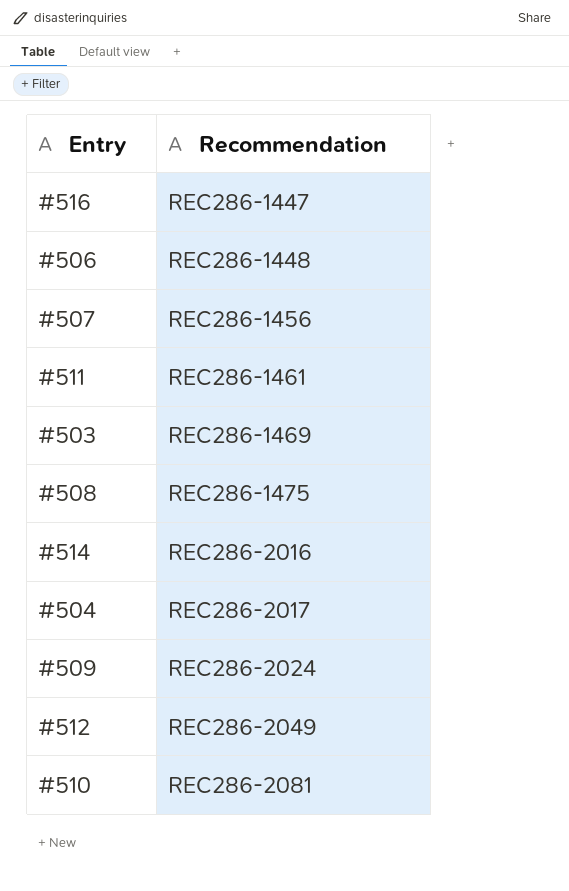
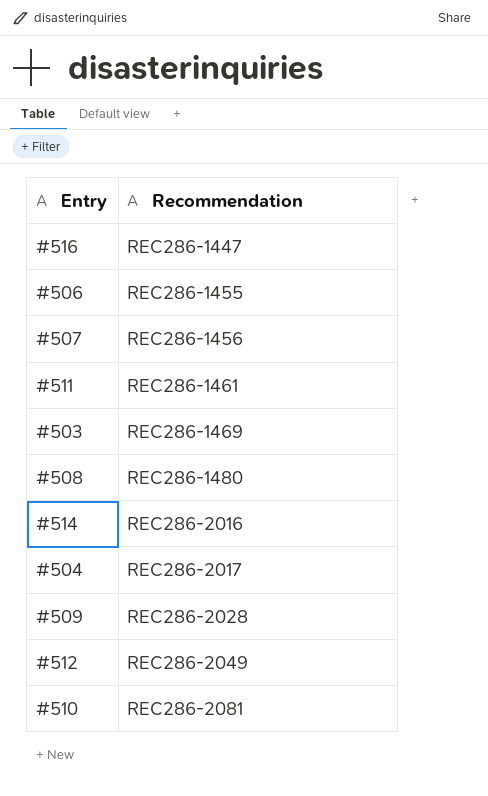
#506 | Recommendation: REC286-1448 -> REC286-1455
#508 | Recommendation: REC286-1475 -> REC286-1480
#509 | Recommendation: REC286-2024 -> REC286-2028

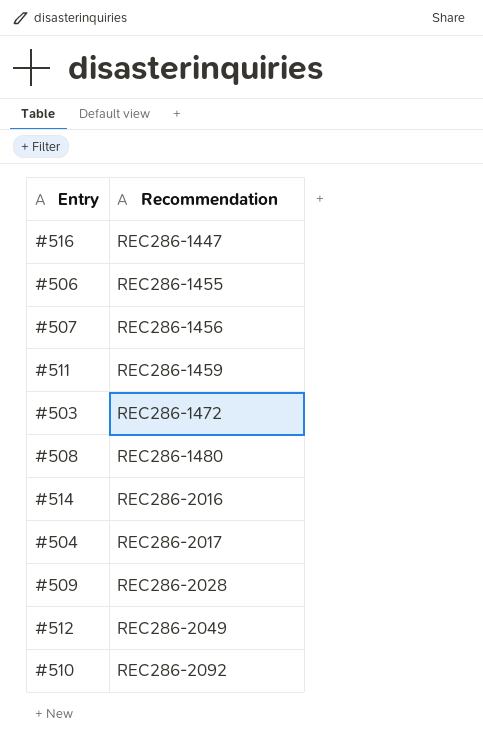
#511 | Recommendation: REC286-1461 -> REC286-1459
#503 | Recommendation: REC286-1469 -> REC286-1472
#510 | Recommendation: REC286-2081 -> REC286-2092

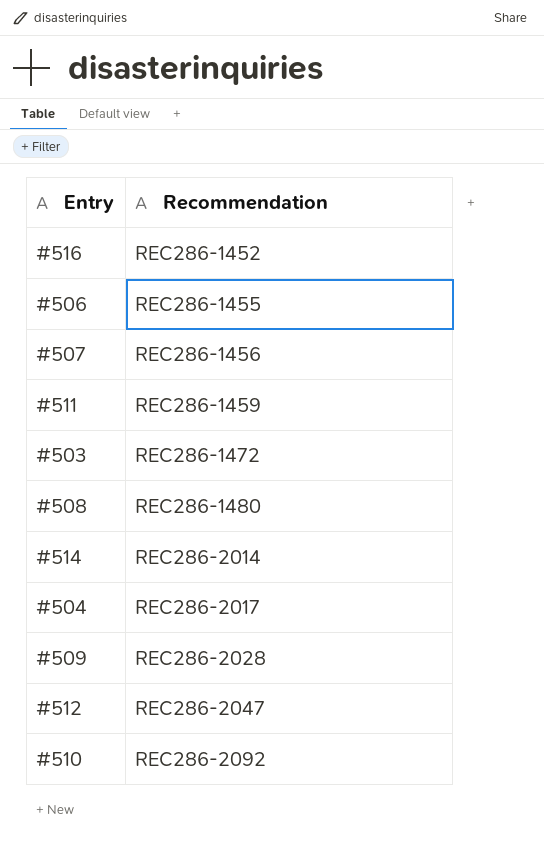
#516 | Recommendation: REC286-1447 -> REC286-1452
#514 | Recommendation: REC286-2016 -> REC286-2014
#512 | Recommendation: REC286-2049 -> REC286-2047

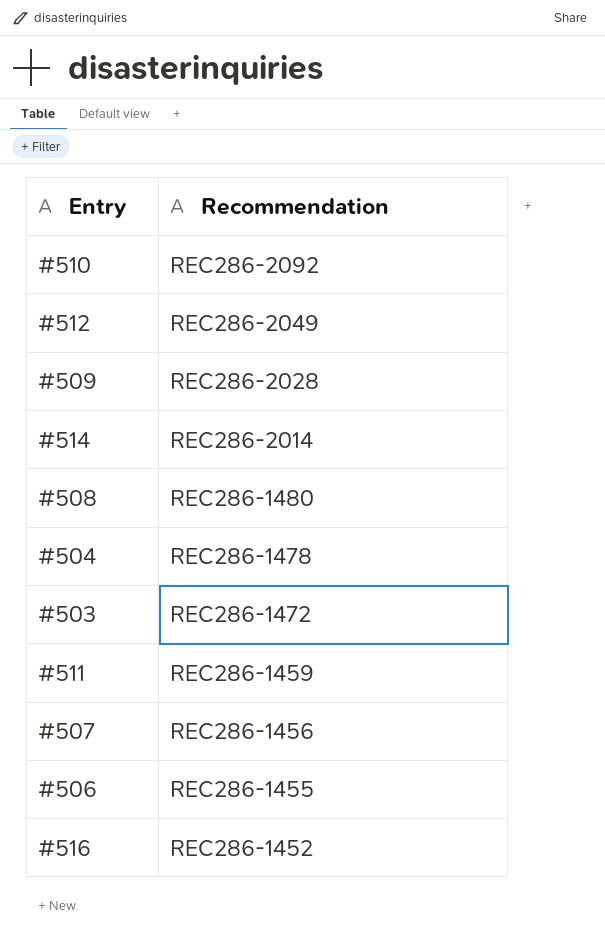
row order: Recommendation ascending -> Recommendation descending
#512 | Recommendation: REC286-2047 -> REC286-2049
#504 | Recommendation: REC286-2017 -> REC286-1478

